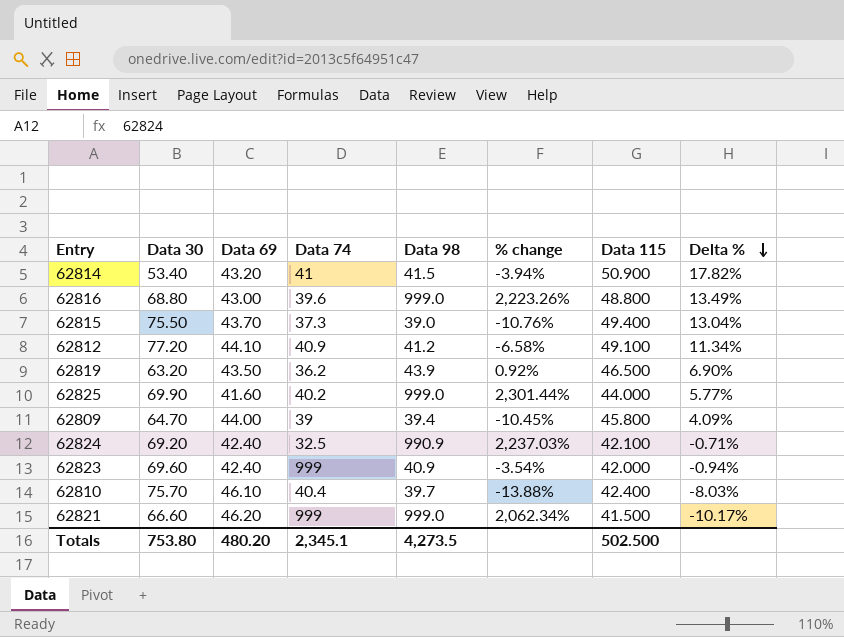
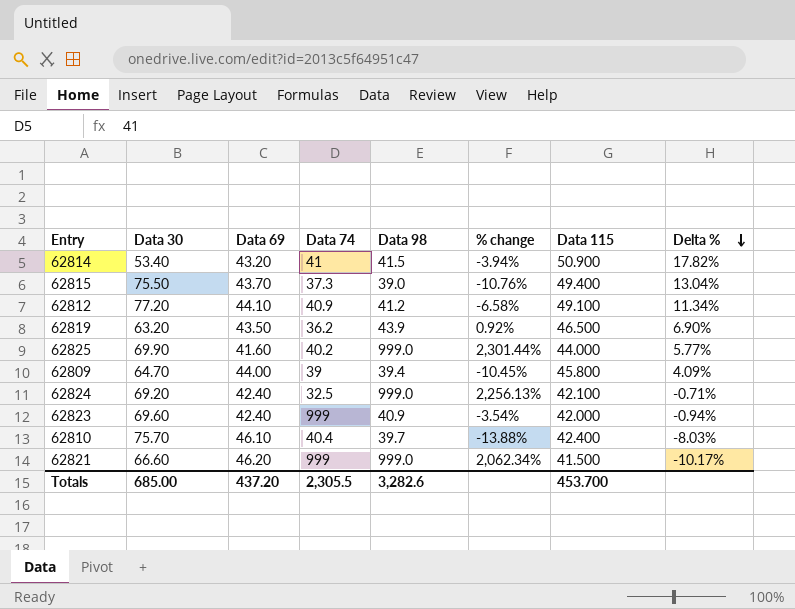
row 62816: 68.80 | 43.00 | 39.6 | 999.0 | 2,223.26% | 48.800 | 13.49% -> none
62824 | Data 98: 990.9 -> 999.0
62824 | % change: 2,237.03% -> 2,256.13%
Totals | Data 30: 753.80 -> 685.00
Totals | Data 69: 480.20 -> 437.20
Totals | Data 74: 2,345.1 -> 2,305.5
Totals | Data 98: 4,273.5 -> 3,282.6
Totals | Data 115: 502.500 -> 453.700

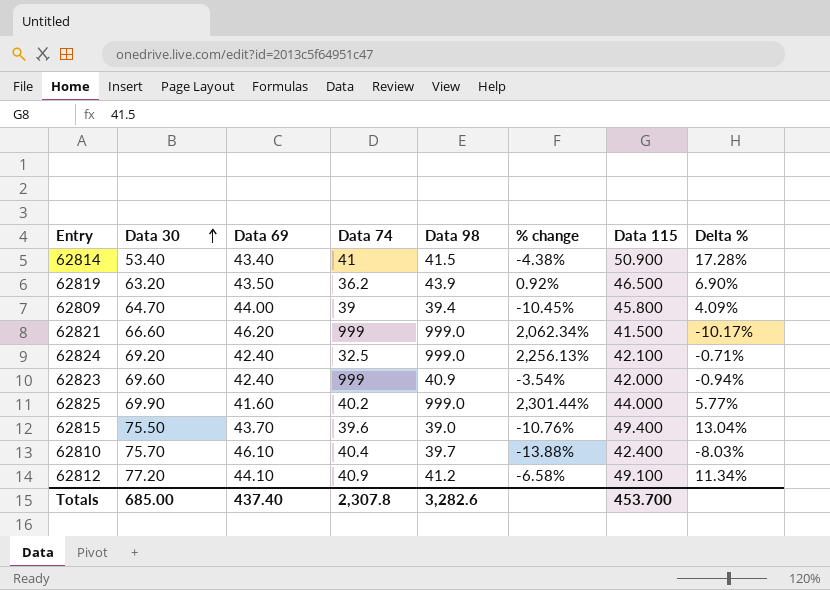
row order: Delta % descending -> Data 30 ascending
62814 | Data 69: 43.20 -> 43.40
62814 | % change: -3.94% -> -4.38%
62814 | Delta %: 17.82% -> 17.28%
62815 | Data 74: 37.3 -> 39.6
Totals | Data 69: 437.20 -> 437.40
Totals | Data 74: 2,305.5 -> 2,307.8

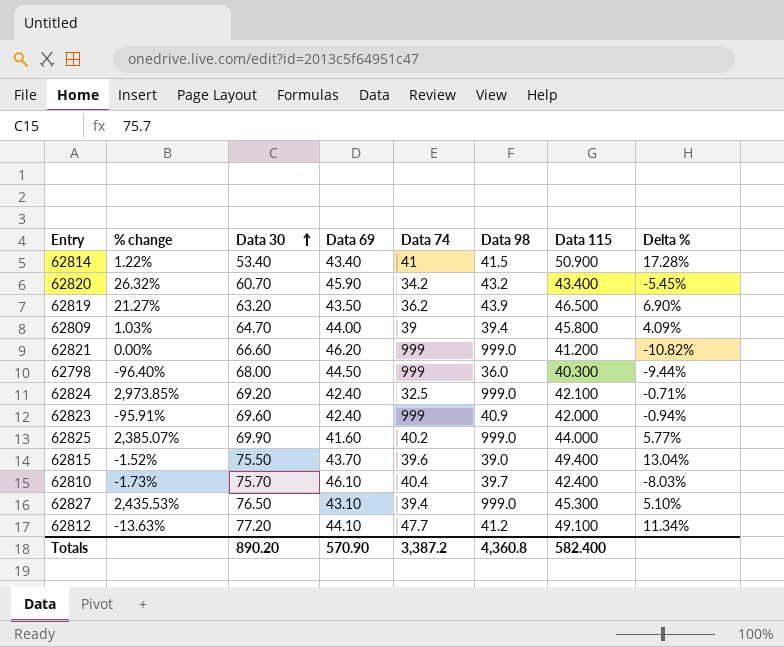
column % change | formula: ([Data 98] - [Data 69]) / [Data 69] -> ([Data 98] - [Data 74]) / [Data 74]
column % change | position: 6 -> 2
row 62820: none -> 26.32% | 60.70 | 45.90 | 34.2 | 43.2 | 43.400 | -5.45%
62821 | Data 115: 41.500 -> 41.200
62821 | Delta %: -10.17% -> -10.82%
row 62798: none -> -96.40% | 68.00 | 44.50 | 999 | 36.0 | 40.300 | -9.44%
row 62827: none -> 2,435.53% | 76.50 | 43.10 | 39.4 | 999.0 | 45.300 | 5.10%
62812 | Data 74: 40.9 -> 47.7
Totals | Data 30: 685.00 -> 890.20
Totals | Data 69: 437.40 -> 570.90
Totals | Data 74: 2,307.8 -> 3,387.2
Totals | Data 98: 3,282.6 -> 4,360.8
Totals | Data 115: 453.700 -> 582.400

